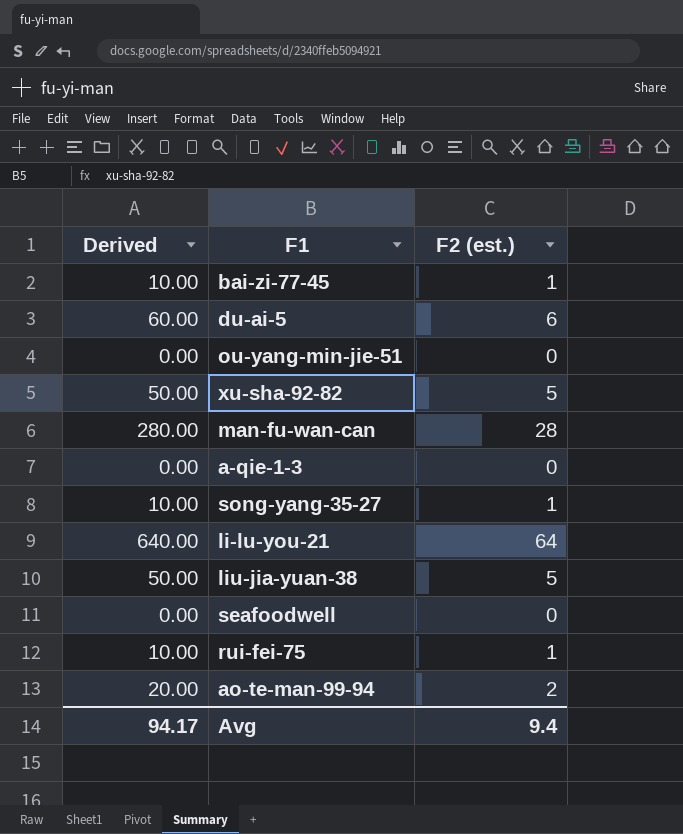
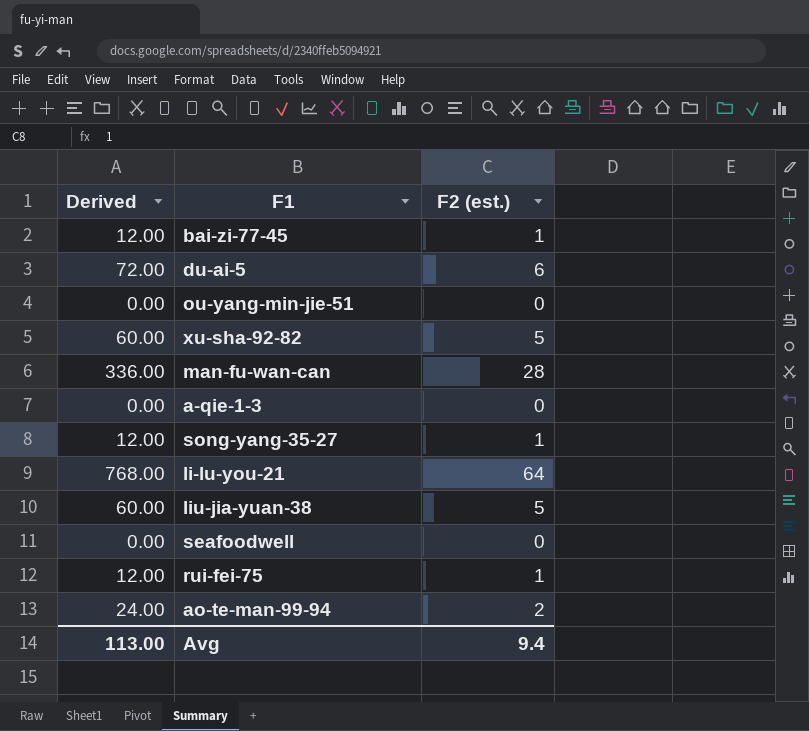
column Derived | formula: [F2 (est.)] * 10 -> [F2 (est.)] * 12
Avg | Derived: 94.17 -> 113.00

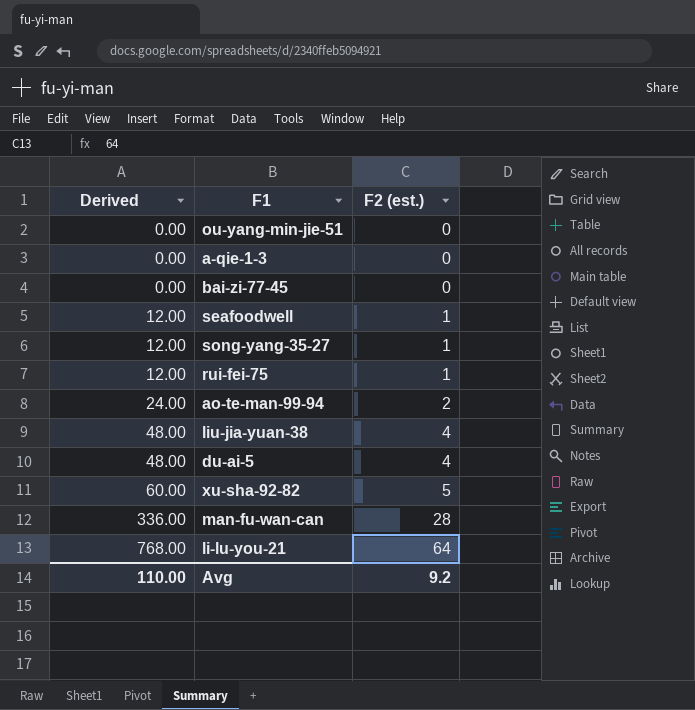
row order: none -> Derived ascending
bai-zi-77-45 | Derived: 12.00 -> 0.00
bai-zi-77-45 | F2 (est.): 1 -> 0
seafoodwell | Derived: 0.00 -> 12.00
seafoodwell | F2 (est.): 0 -> 1
liu-jia-yuan-38 | Derived: 60.00 -> 48.00
liu-jia-yuan-38 | F2 (est.): 5 -> 4
du-ai-5 | Derived: 72.00 -> 48.00
du-ai-5 | F2 (est.): 6 -> 4
Avg | Derived: 113.00 -> 110.00
Avg | F2 (est.): 9.4 -> 9.2

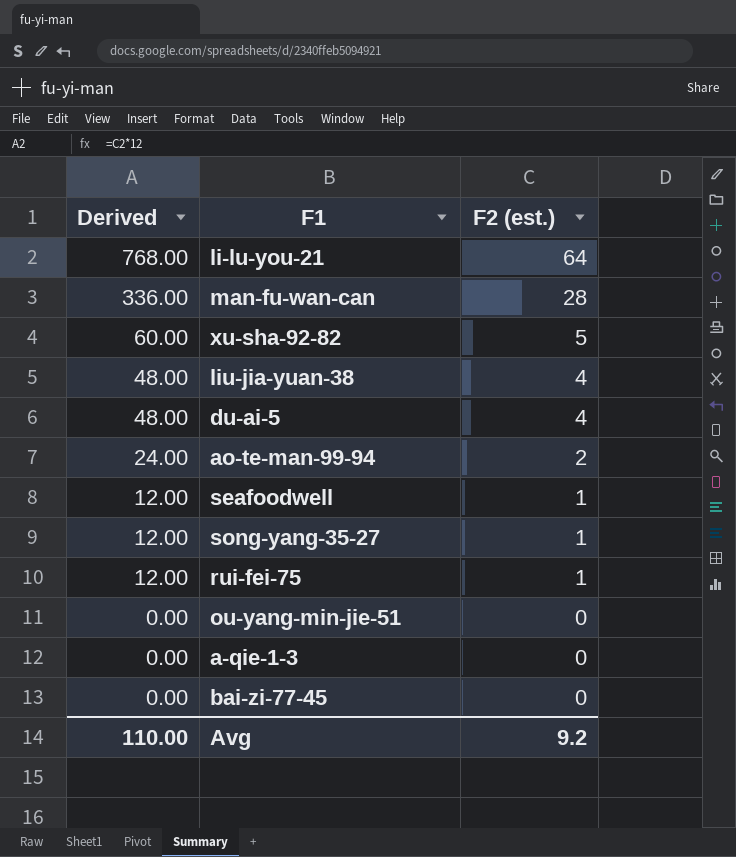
row order: Derived ascending -> Derived descending

